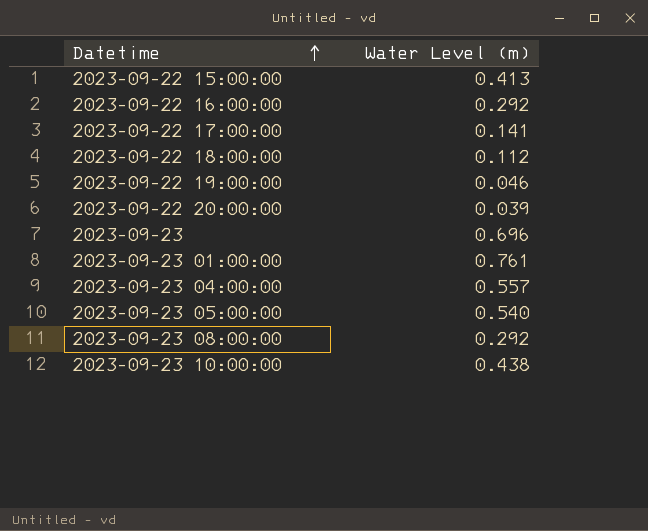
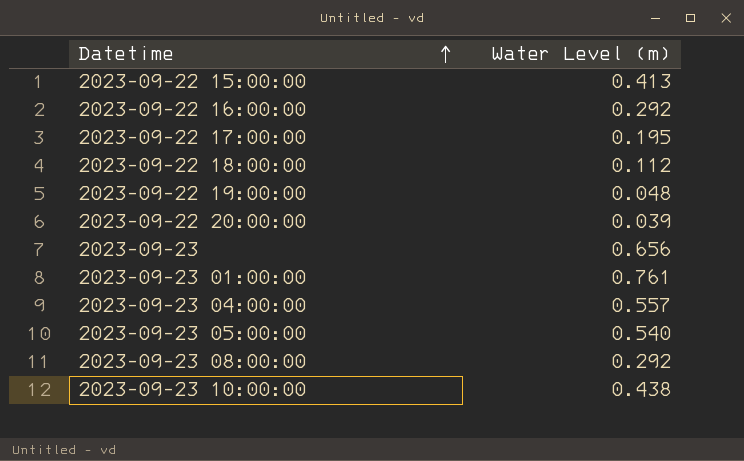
2023-09-22 17:00:00 | Water Level (m): 0.141 -> 0.195
2023-09-22 19:00:00 | Water Level (m): 0.046 -> 0.048
2023-09-23 | Water Level (m): 0.696 -> 0.656

